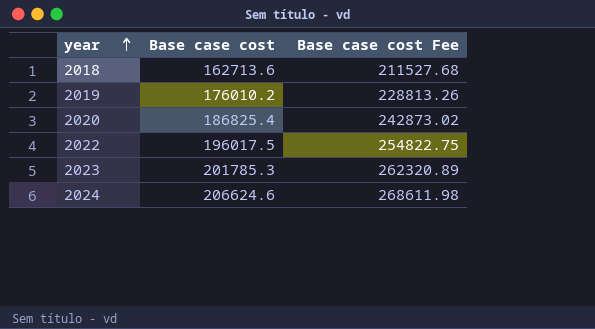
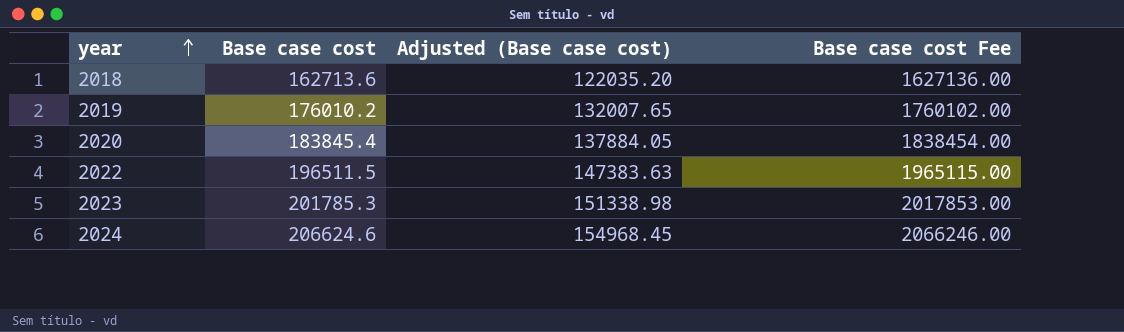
column Adjusted (Base case cost) | formula: none -> [Base case cost] * 0.75
column Base case cost Fee | formula: [Base case cost] * 1.3 -> [Base case cost] * 10
2020 | Base case cost: 186825.4 -> 183845.4
2022 | Base case cost: 196017.5 -> 196511.5

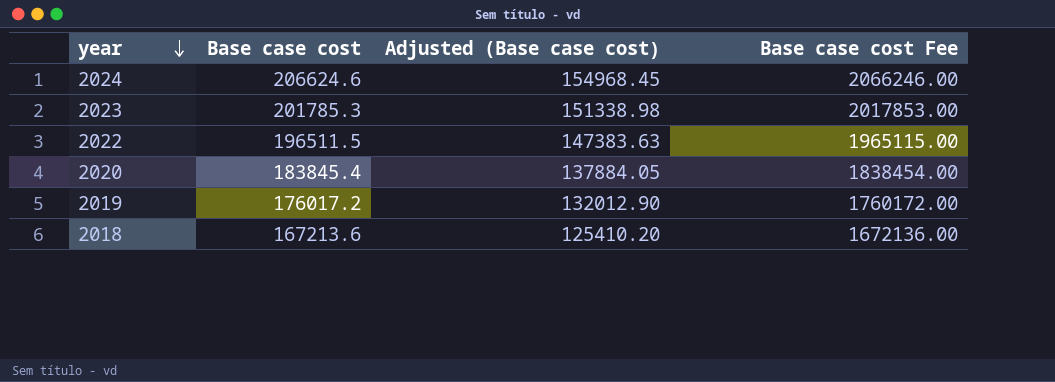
row order: year ascending -> year descending
2019 | Base case cost: 176010.2 -> 176017.2
2019 | Adjusted (Base case cost): 132007.65 -> 132012.90
2019 | Base case cost Fee: 1760102.00 -> 1760172.00
2018 | Base case cost: 162713.6 -> 167213.6
2018 | Adjusted (Base case cost): 122035.20 -> 125410.20
2018 | Base case cost Fee: 1627136.00 -> 1672136.00

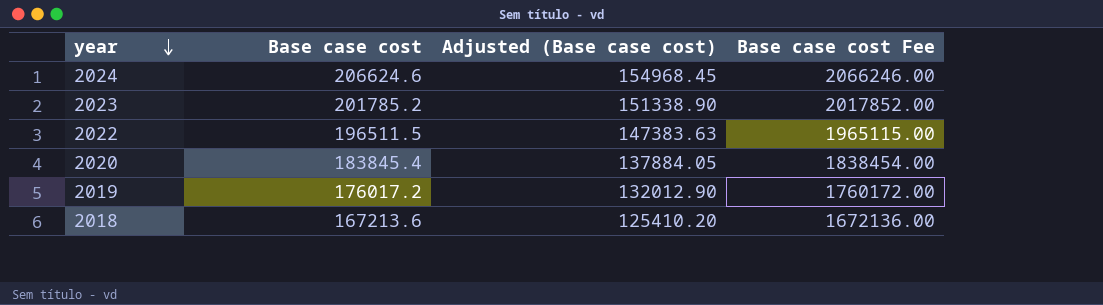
2023 | Base case cost: 201785.3 -> 201785.2
2023 | Adjusted (Base case cost): 151338.98 -> 151338.90
2023 | Base case cost Fee: 2017853.00 -> 2017852.00

